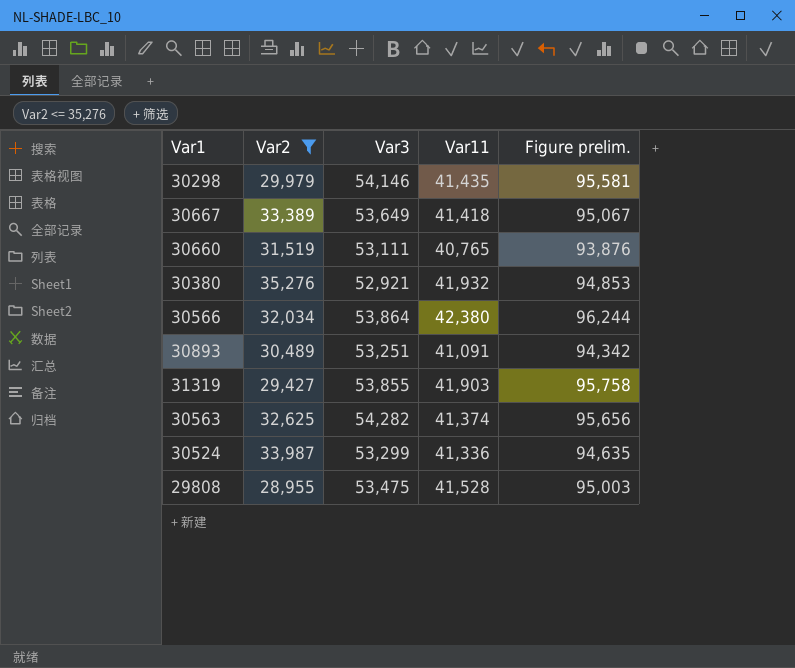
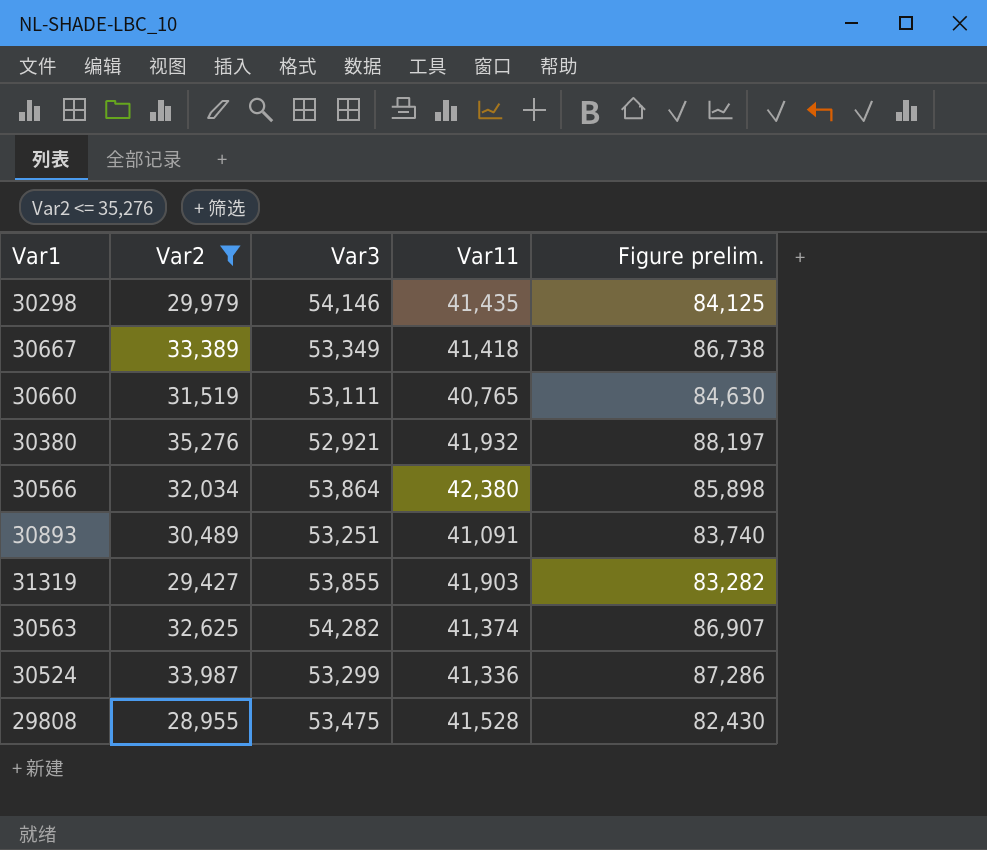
column Figure prelim. | formula: [Var3] + [Var11] -> [Var2] + [Var3]
30667 | Var3: 53,649 -> 53,349

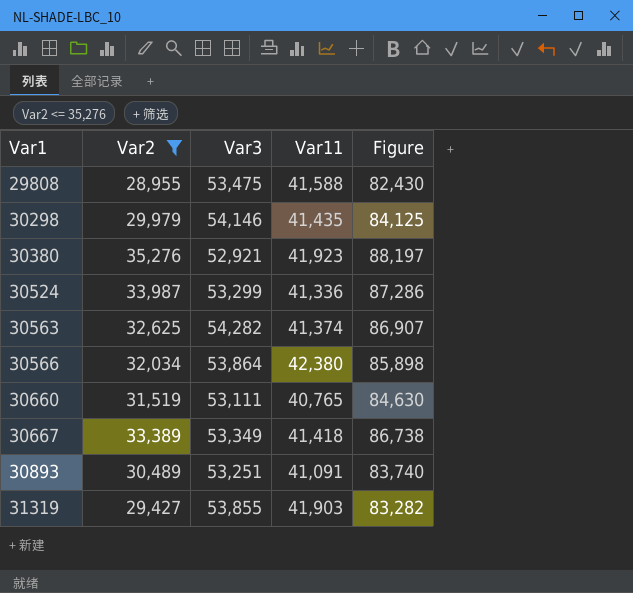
row order: none -> Var1 ascending
column name: Figure prelim. -> Figure
29808 | Var11: 41,528 -> 41,588
30380 | Var11: 41,932 -> 41,923

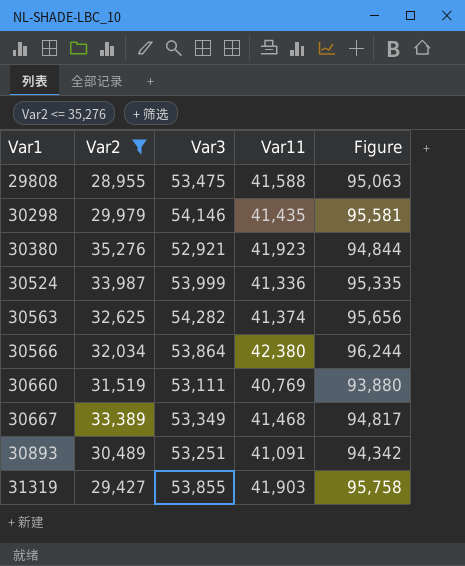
column Figure | formula: [Var2] + [Var3] -> [Var3] + [Var11]
30524 | Var3: 53,299 -> 53,999
30660 | Var11: 40,765 -> 40,769
30667 | Var11: 41,418 -> 41,468

